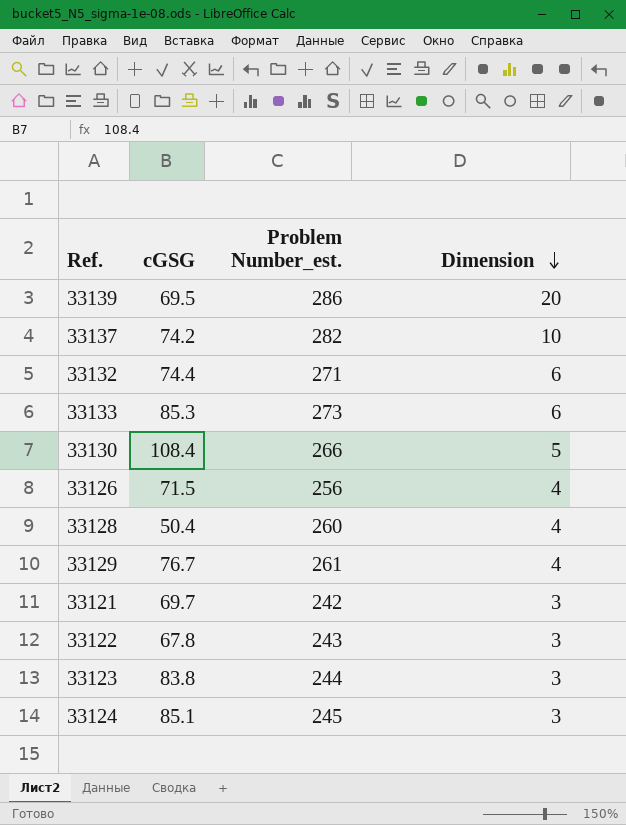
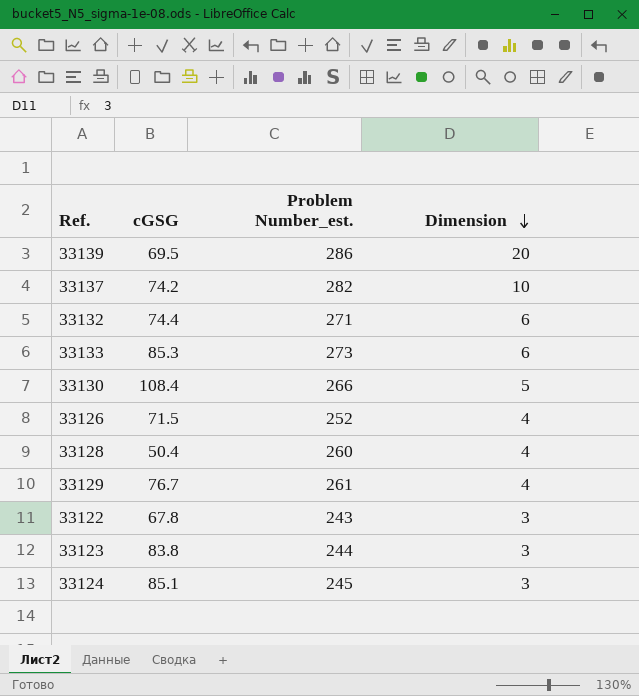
row 33121: 69.7 | 242 | 3 -> none
33126 | Problem Number_est.: 256 -> 252

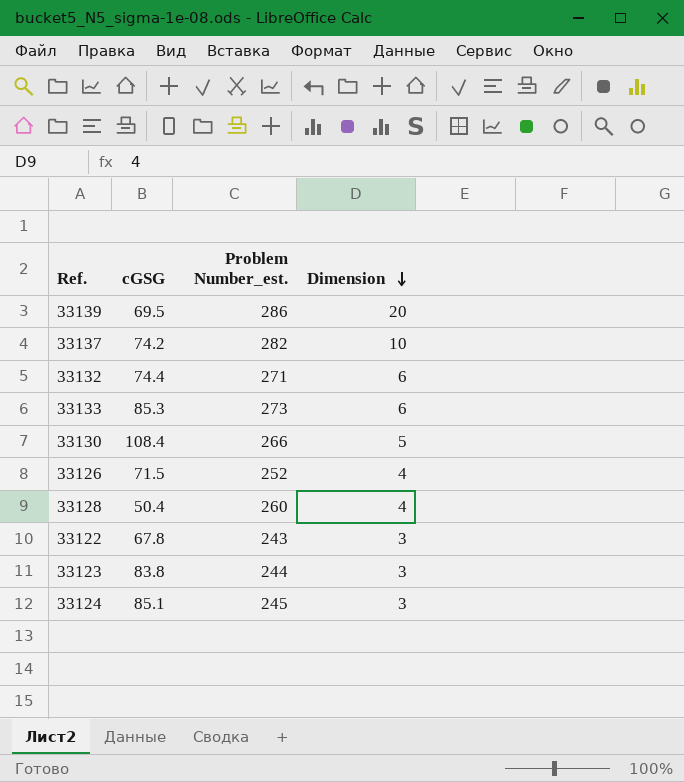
row 33129: 76.7 | 261 | 4 -> none

